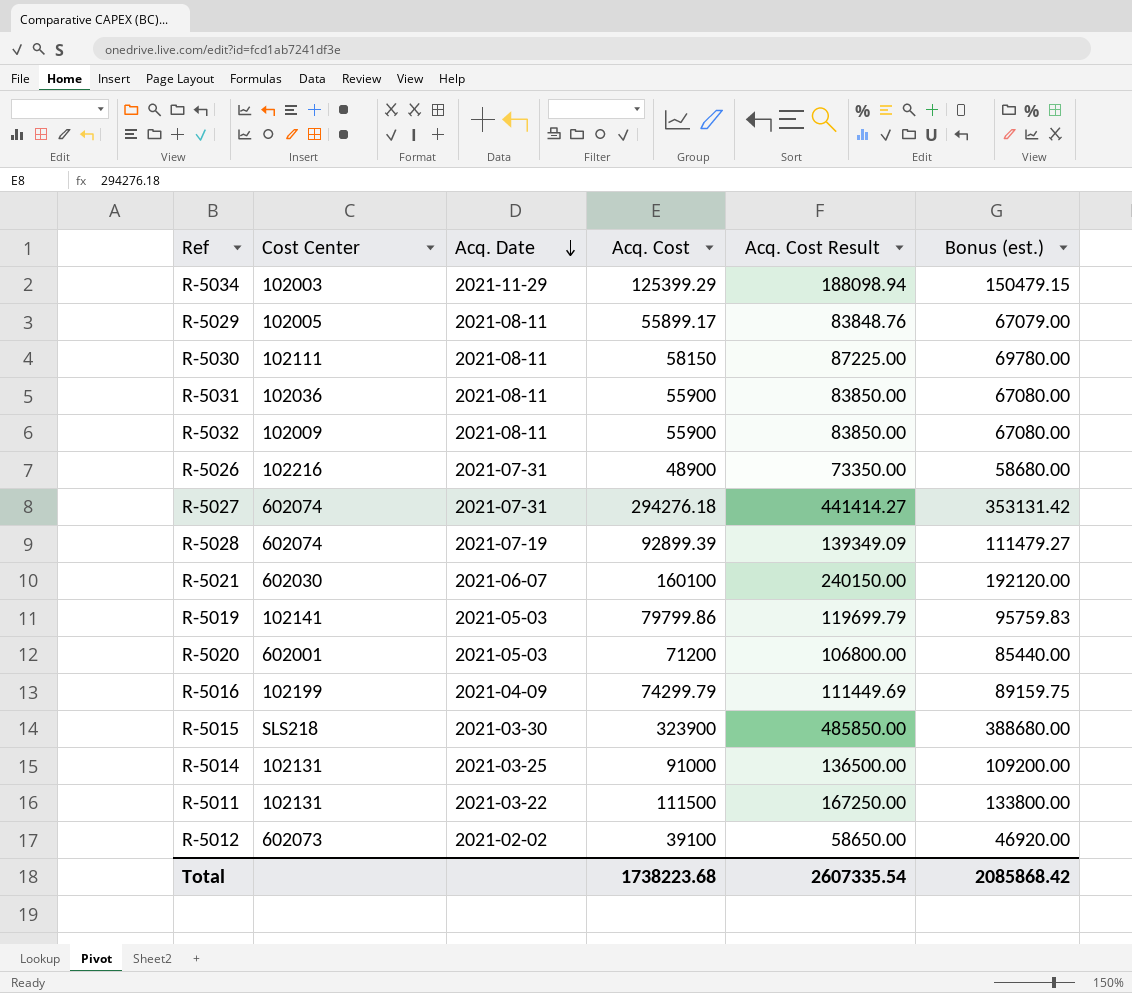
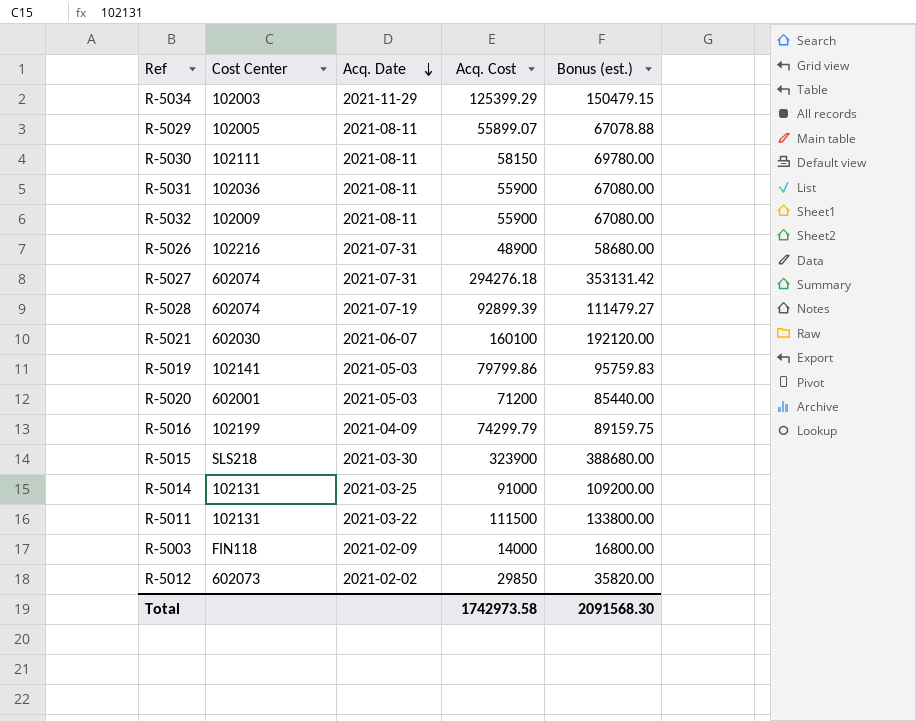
column Acq. Cost Result | formula: [Acq. Cost] * 1.5 -> none
R-5029 | Acq. Cost: 55899.17 -> 55899.07
R-5029 | Bonus (est.): 67079.00 -> 67078.88
row R-5003: none -> FIN118 | 2021-02-09 | 14000 | 16800.00
R-5012 | Acq. Cost: 39100 -> 29850
R-5012 | Bonus (est.): 46920.00 -> 35820.00
Total | Acq. Cost: 1738223.68 -> 1742973.58
Total | Bonus (est.): 2085868.42 -> 2091568.30

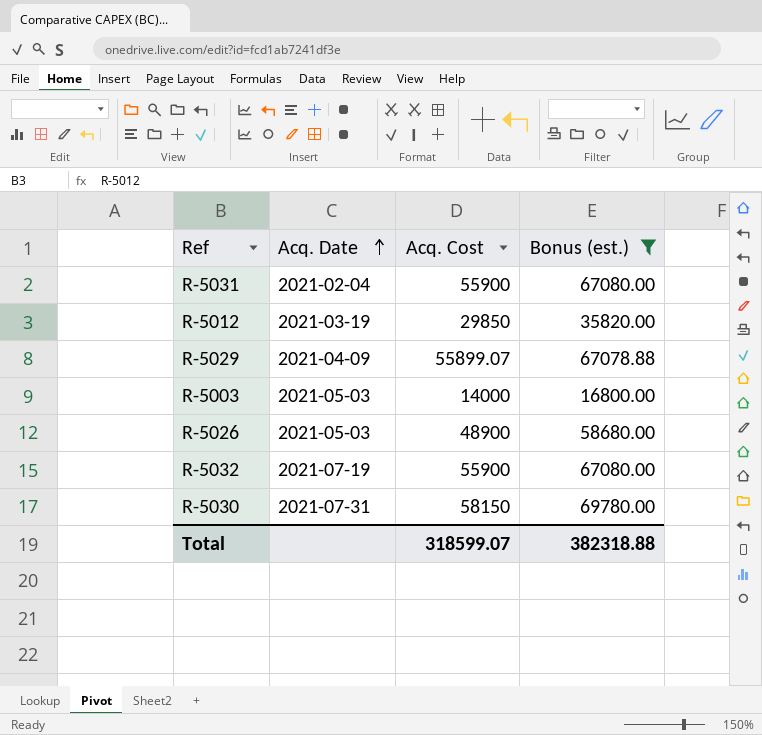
filter: none -> Bonus (est.) <= 69780.00
row order: Acq. Date descending -> Acq. Date ascending
column Cost Center | position: 2 -> none
R-5031 | Acq. Date: 2021-08-11 -> 2021-02-04
R-5012 | Acq. Date: 2021-02-02 -> 2021-03-19
R-5029 | Acq. Date: 2021-08-11 -> 2021-04-09
R-5003 | Acq. Date: 2021-02-09 -> 2021-05-03
R-5026 | Acq. Date: 2021-07-31 -> 2021-05-03
R-5032 | Acq. Date: 2021-08-11 -> 2021-07-19
R-5030 | Acq. Date: 2021-08-11 -> 2021-07-31
Total | Acq. Cost: 1742973.58 -> 318599.07
Total | Bonus (est.): 2091568.30 -> 382318.88

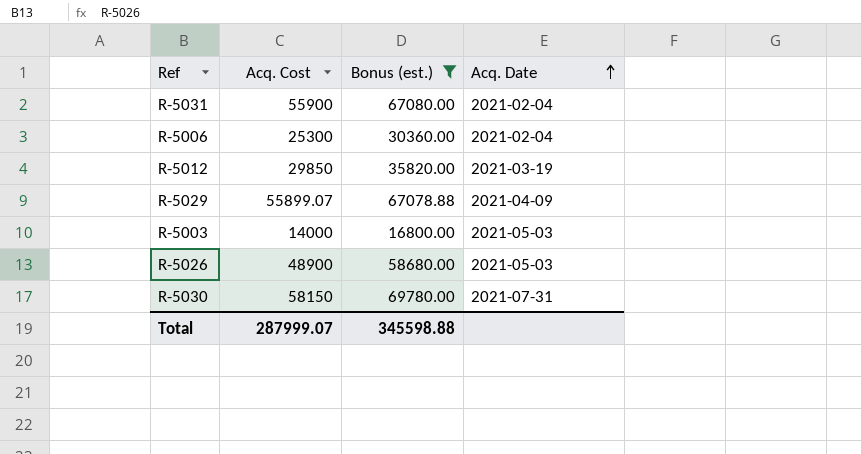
column Acq. Date | position: 2 -> 4
row R-5032: 2021-07-19 | 55900 | 67080.00 -> none
row R-5006: none -> 25300 | 30360.00 | 2021-02-04
Total | Acq. Cost: 318599.07 -> 287999.07
Total | Bonus (est.): 382318.88 -> 345598.88

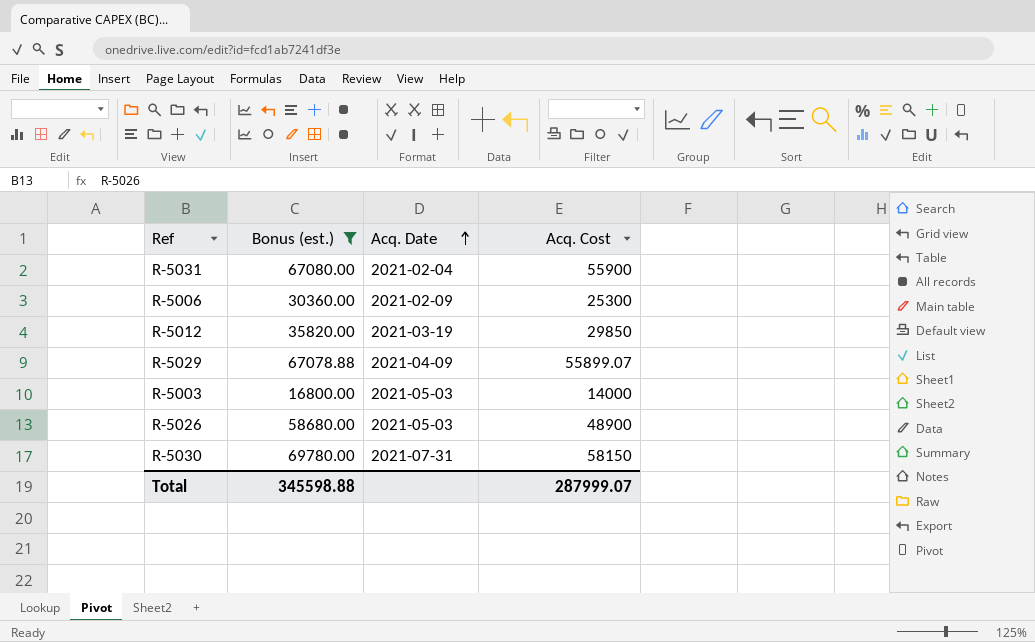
column Acq. Cost | position: 2 -> 4
R-5006 | Acq. Date: 2021-02-04 -> 2021-02-09

